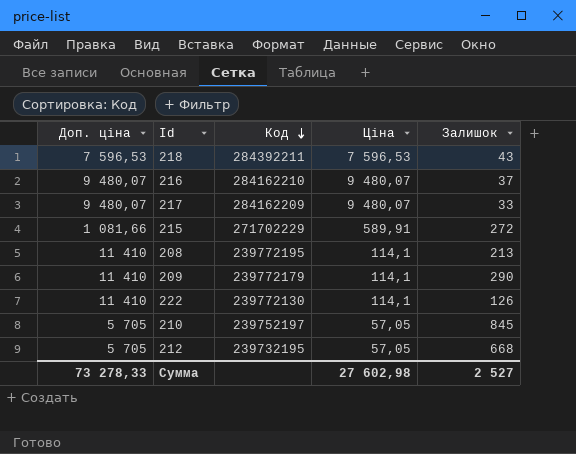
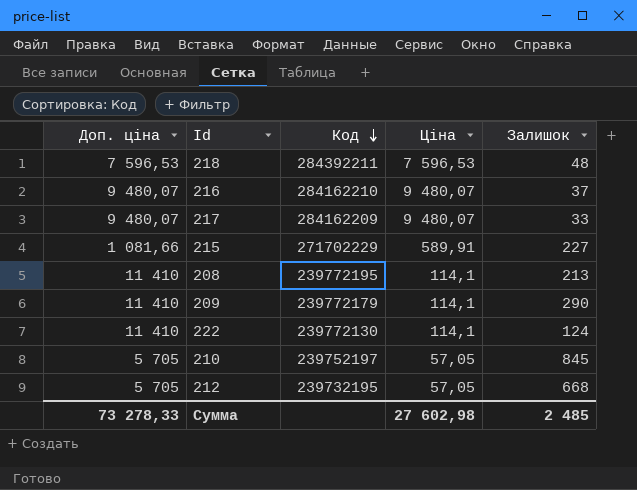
218 | Залишок: 43 -> 48
215 | Залишок: 272 -> 227
222 | Залишок: 126 -> 124
Сумма | Залишок: 2 527 -> 2 485

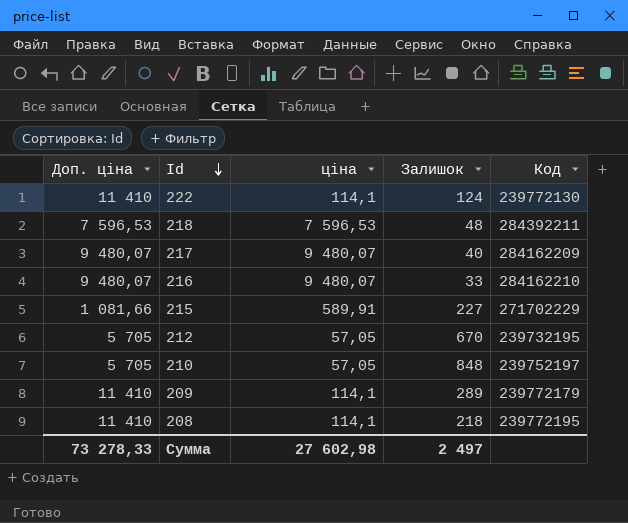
row order: Код descending -> Id descending
column name: Ціна -> ціна
column Код | position: 3 -> 5
217 | Залишок: 33 -> 40
216 | Залишок: 37 -> 33
212 | Залишок: 668 -> 670
210 | Залишок: 845 -> 848
209 | Залишок: 290 -> 289
208 | Залишок: 213 -> 218
Сумма | Залишок: 2 485 -> 2 497

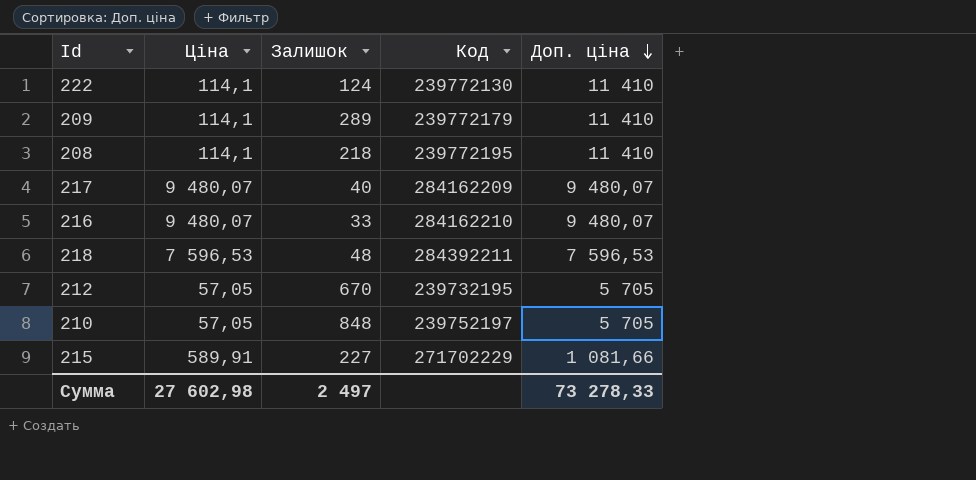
row order: Id descending -> Доп. ціна descending
column name: ціна -> Ціна
column Доп. ціна | position: 1 -> 5

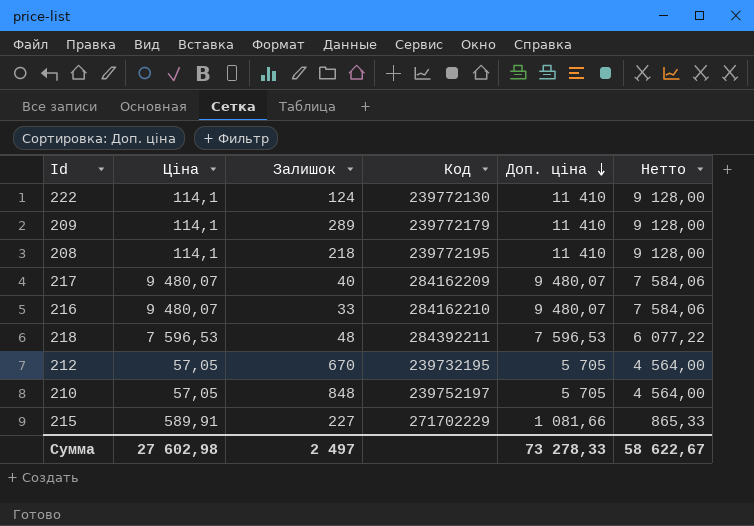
column Нетто | formula: none -> [Доп. ціна] * 0,8

